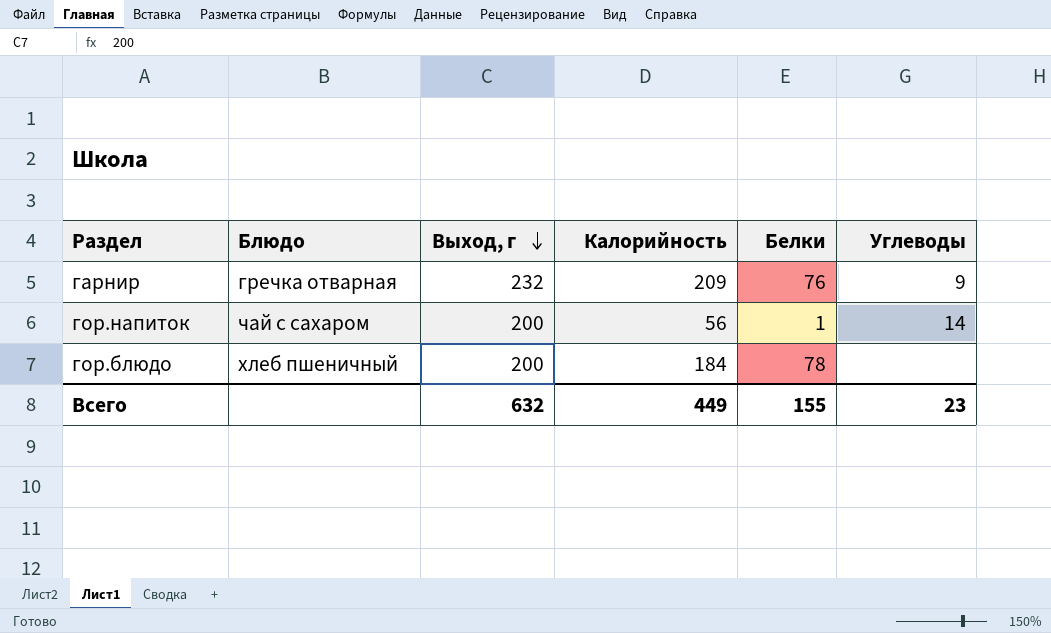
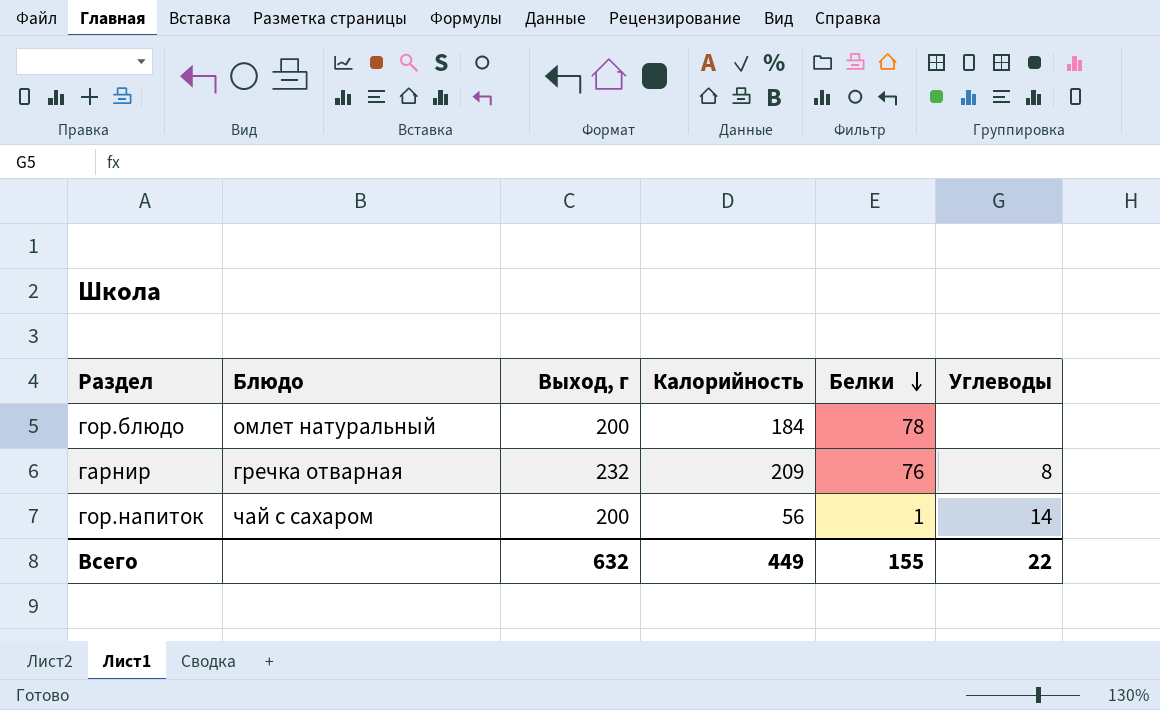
row order: Выход, г descending -> Белки descending
гор.блюдо | Блюдо: хлеб пшеничный -> омлет натуральный
гарнир | Углеводы: 9 -> 8
Всего | Углеводы: 23 -> 22

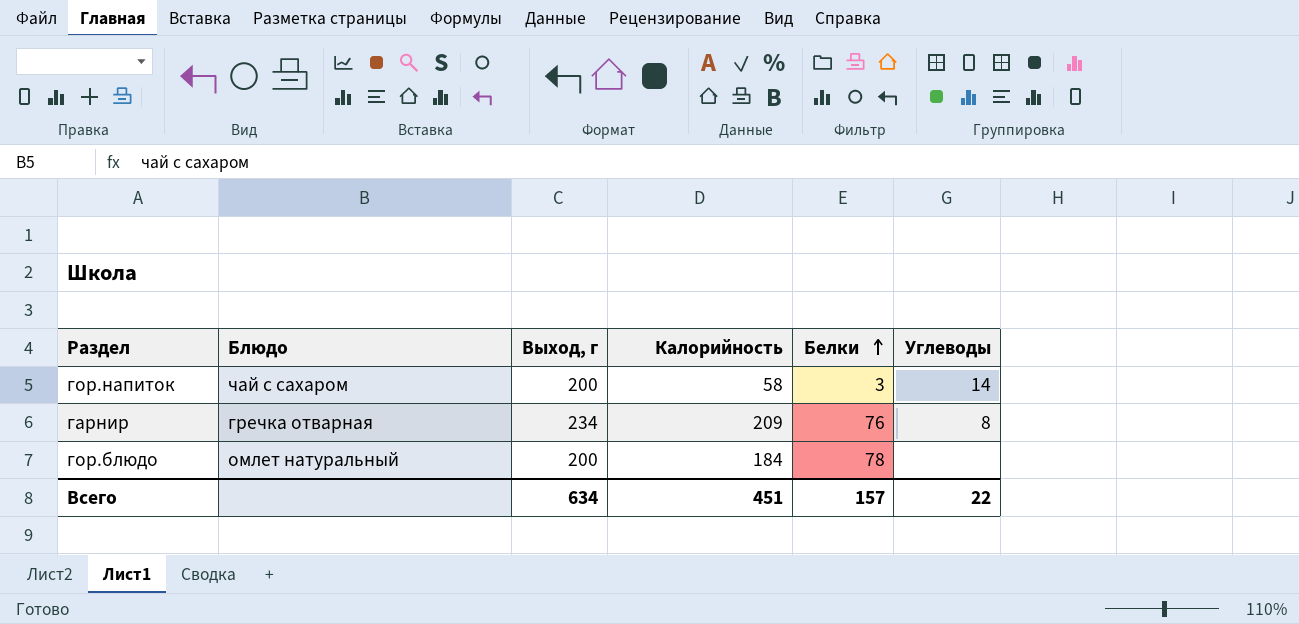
row order: Белки descending -> Белки ascending
гор.напиток | Калорийность: 56 -> 58
гор.напиток | Белки: 1 -> 3
гарнир | Выход, г: 232 -> 234
Всего | Выход, г: 632 -> 634
Всего | Калорийность: 449 -> 451
Всего | Белки: 155 -> 157

